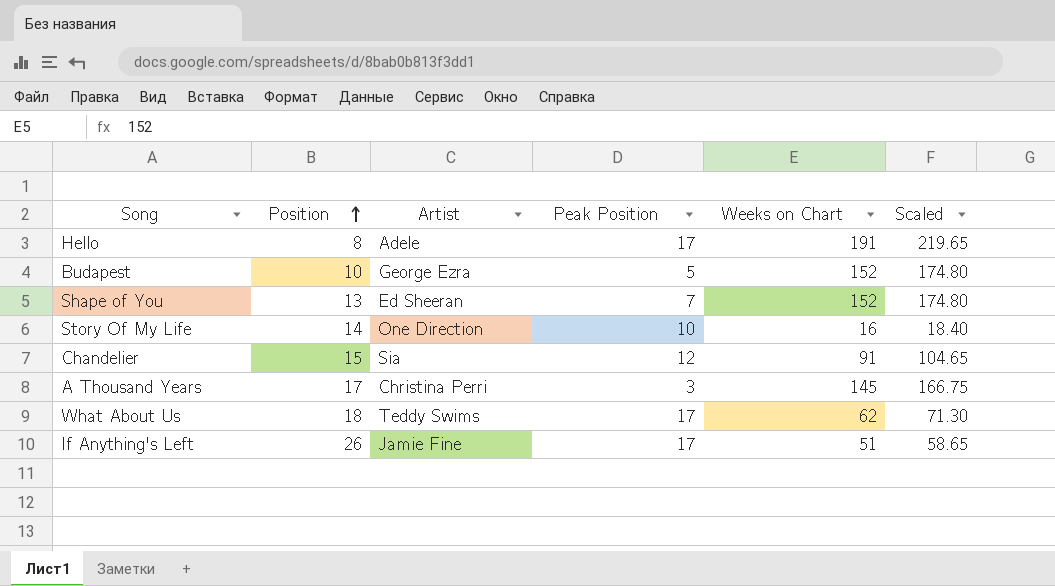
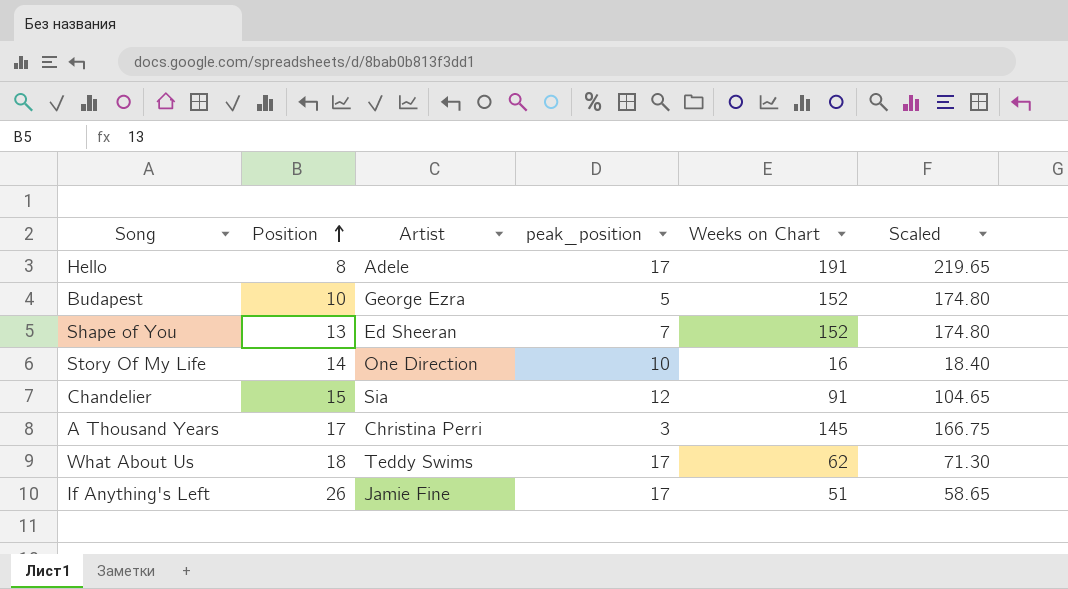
column name: Peak Position -> peak_position

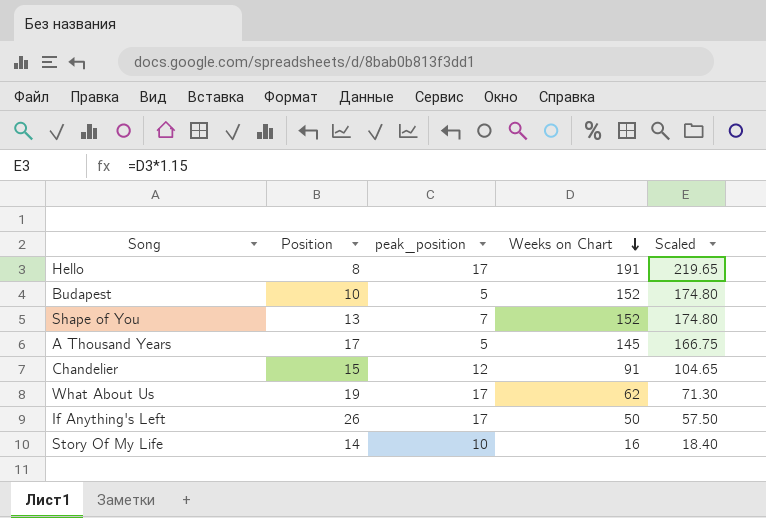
row order: Position ascending -> Weeks on Chart descending
column Artist | position: 3 -> none
A Thousand Years | peak_position: 3 -> 5
What About Us | Position: 18 -> 19
If Anything's Left | Weeks on Chart: 51 -> 50
If Anything's Left | Scaled: 58.65 -> 57.50

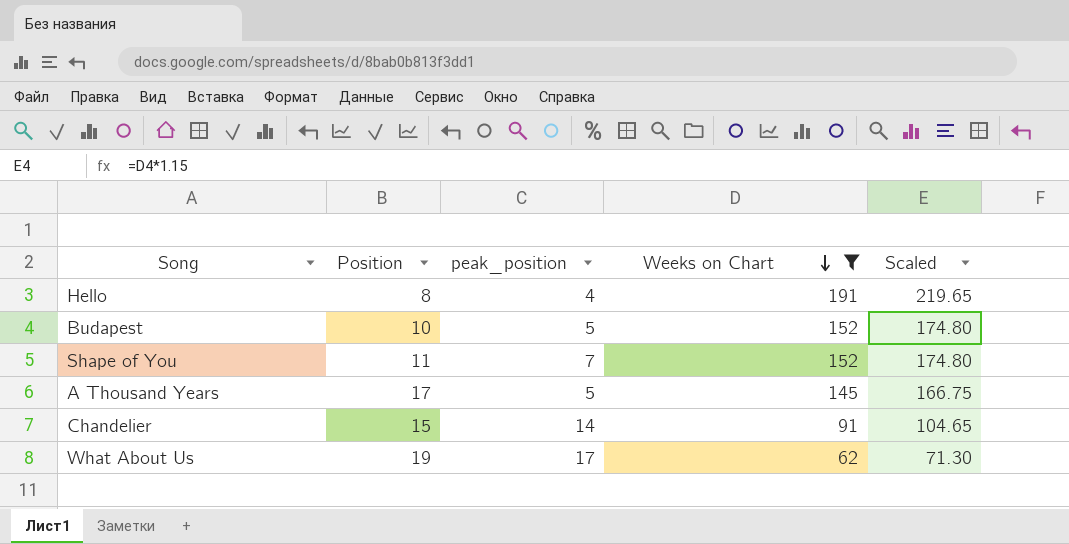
filter: none -> Weeks on Chart >= 62
Hello | peak_position: 17 -> 4
Shape of You | Position: 13 -> 11
Chandelier | peak_position: 12 -> 14

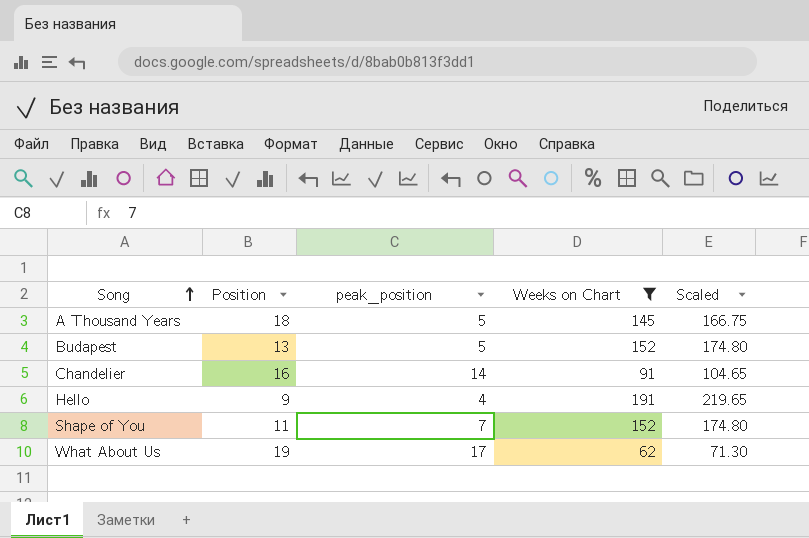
row order: Weeks on Chart descending -> Song ascending
A Thousand Years | Position: 17 -> 18
Budapest | Position: 10 -> 13
Chandelier | Position: 15 -> 16
Hello | Position: 8 -> 9

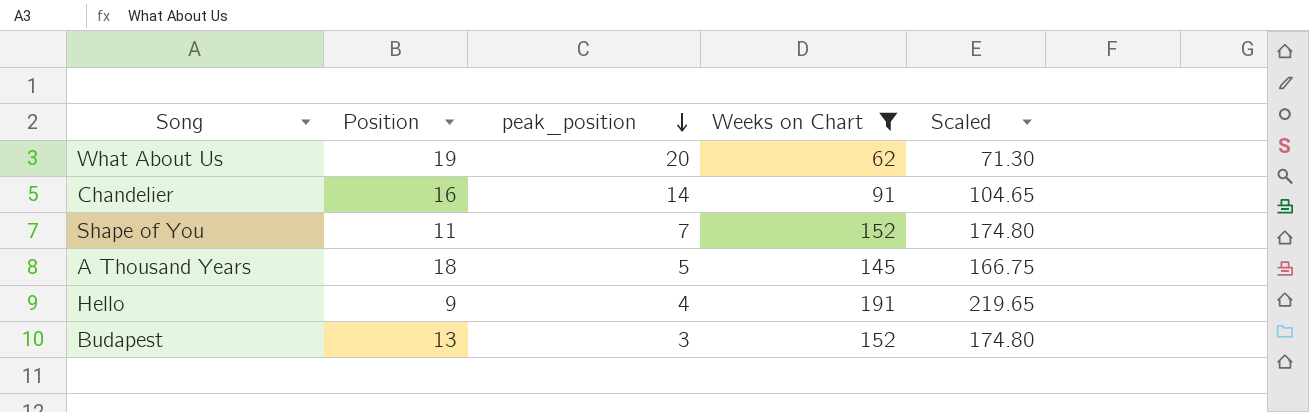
row order: Song ascending -> peak_position descending
What About Us | peak_position: 17 -> 20
Budapest | peak_position: 5 -> 3

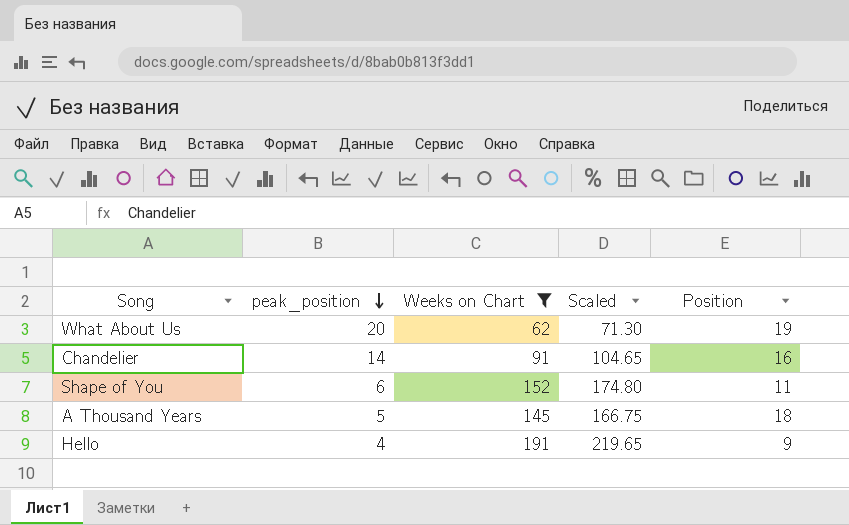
column Position | position: 2 -> 5
row Budapest: 13 | 3 | 152 | 174.80 -> none
Shape of You | peak_position: 7 -> 6

